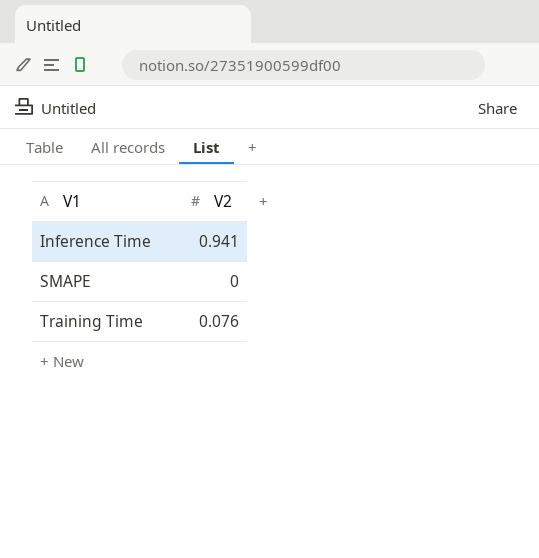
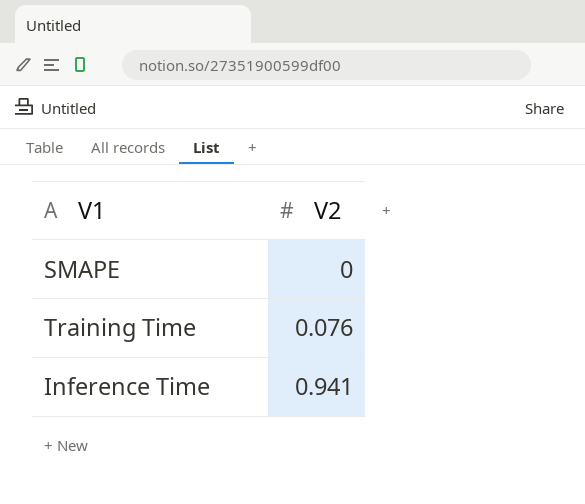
row order: V1 ascending -> V2 ascending

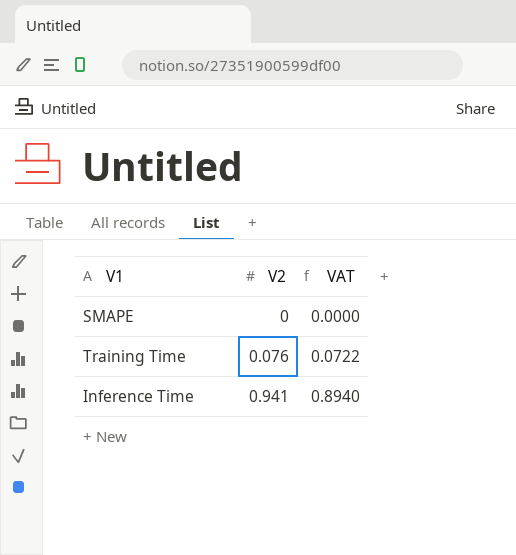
column VAT | formula: none -> [V2] * 0.95

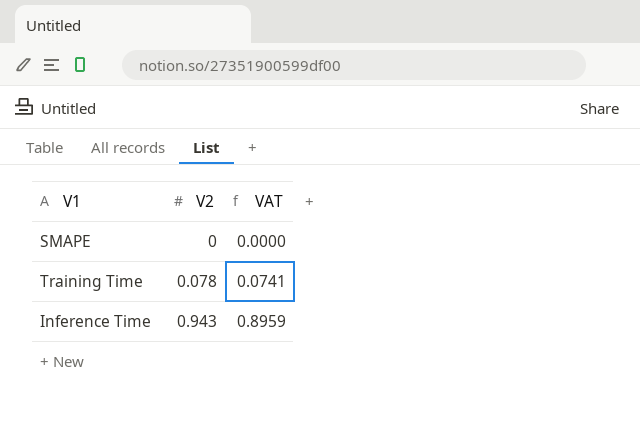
Training Time | V2: 0.076 -> 0.078
Training Time | VAT: 0.0722 -> 0.0741
Inference Time | V2: 0.941 -> 0.943
Inference Time | VAT: 0.8940 -> 0.8959

